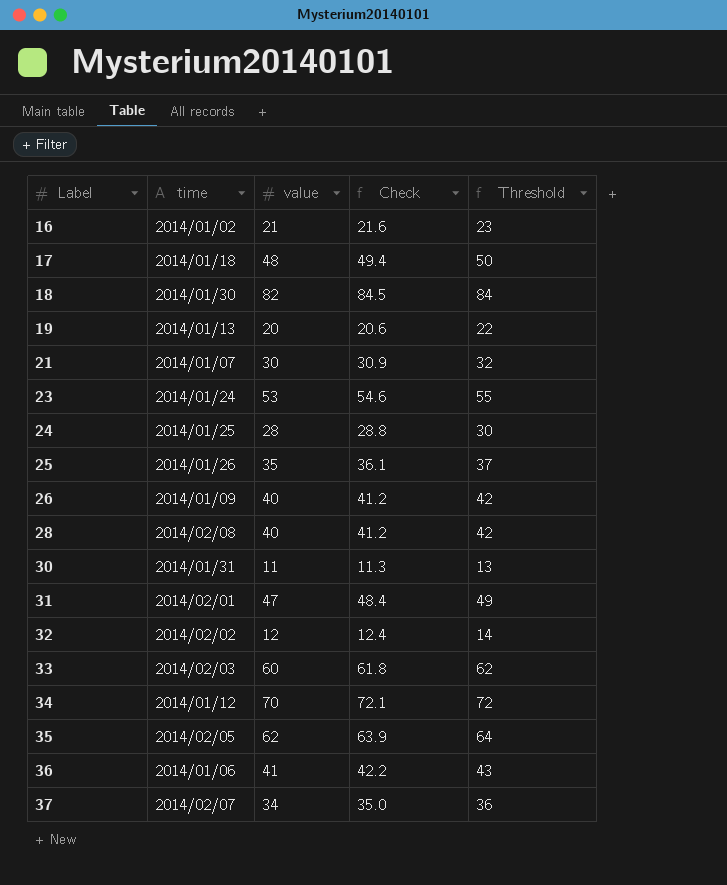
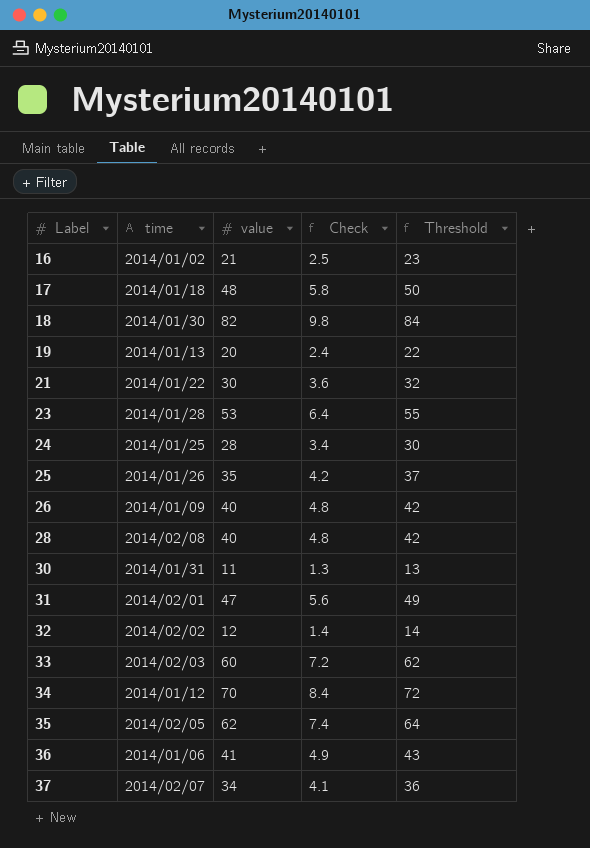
column Check | formula: [value] * 1.03 -> [value] * 0.12
21 | time: 2014/01/07 -> 2014/01/22
23 | time: 2014/01/24 -> 2014/01/28

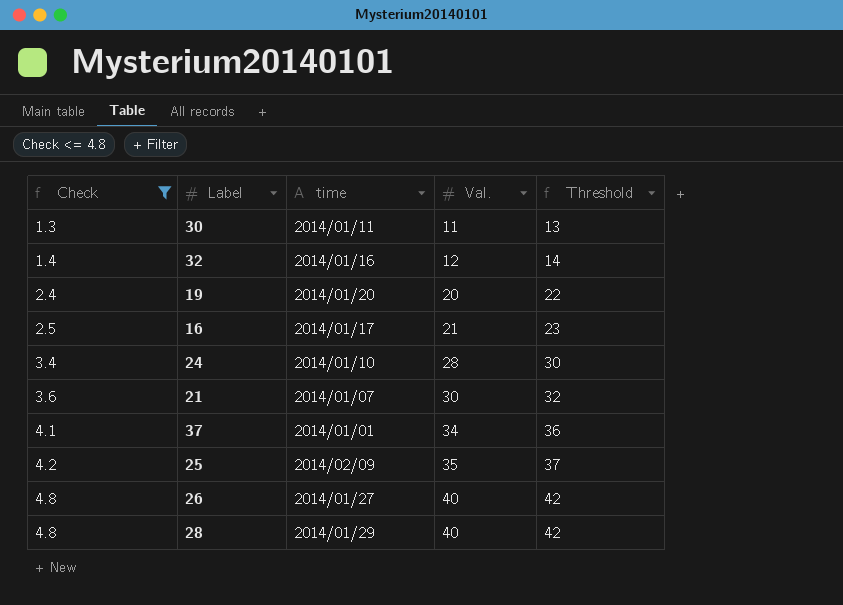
filter: none -> Check <= 4.8
row order: Label ascending -> Check ascending
column Check | position: 4 -> 1
column name: value -> Val.
30 | time: 2014/01/31 -> 2014/01/11
32 | time: 2014/02/02 -> 2014/01/16
19 | time: 2014/01/13 -> 2014/01/20
16 | time: 2014/01/02 -> 2014/01/17
24 | time: 2014/01/25 -> 2014/01/10
21 | time: 2014/01/22 -> 2014/01/07
37 | time: 2014/02/07 -> 2014/01/01
25 | time: 2014/01/26 -> 2014/02/09
26 | time: 2014/01/09 -> 2014/01/27
28 | time: 2014/02/08 -> 2014/01/29

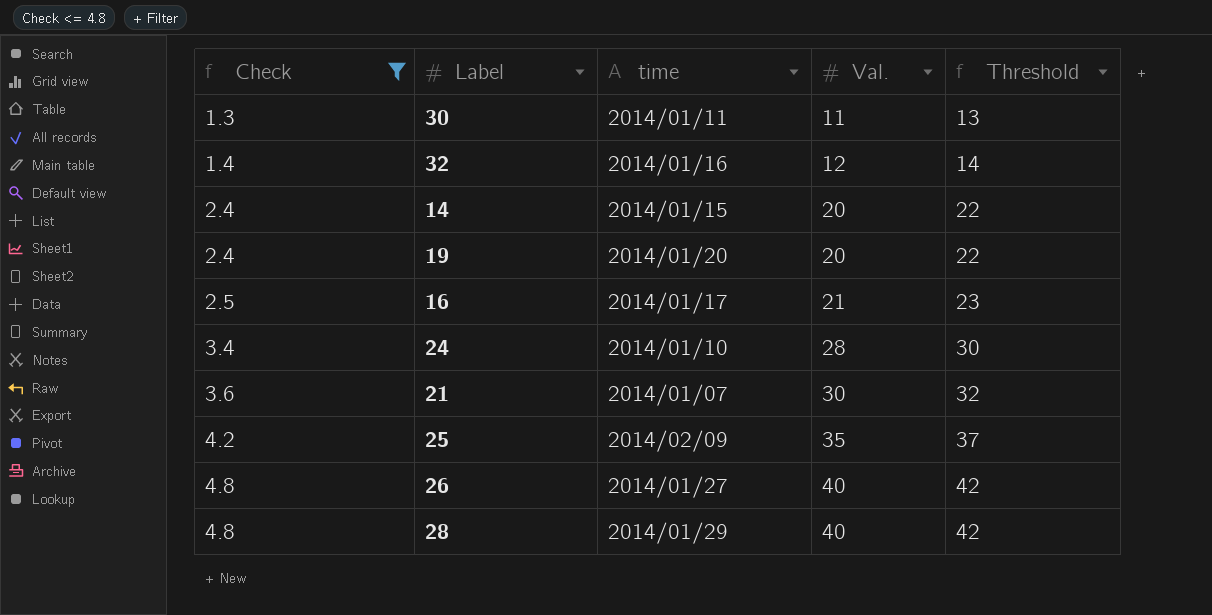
row 37: 4.1 | 2014/01/01 | 34 | 36 -> none
row 14: none -> 2.4 | 2014/01/15 | 20 | 22

